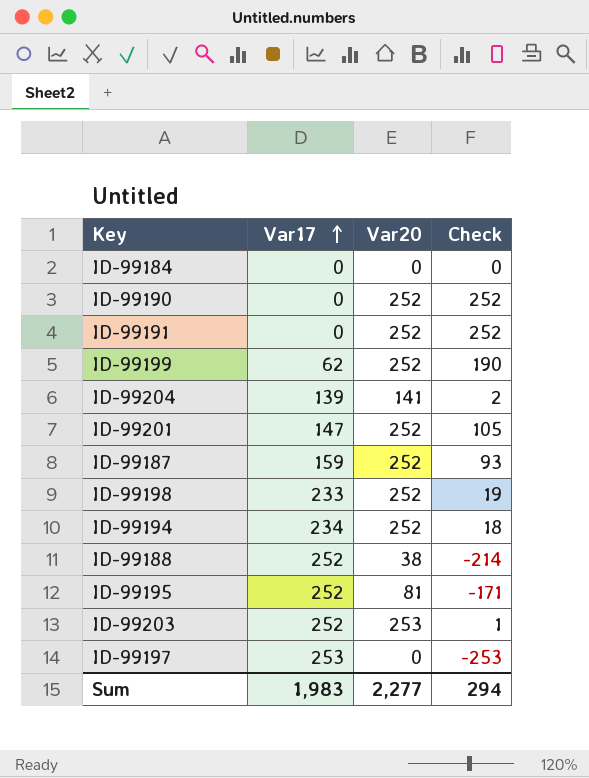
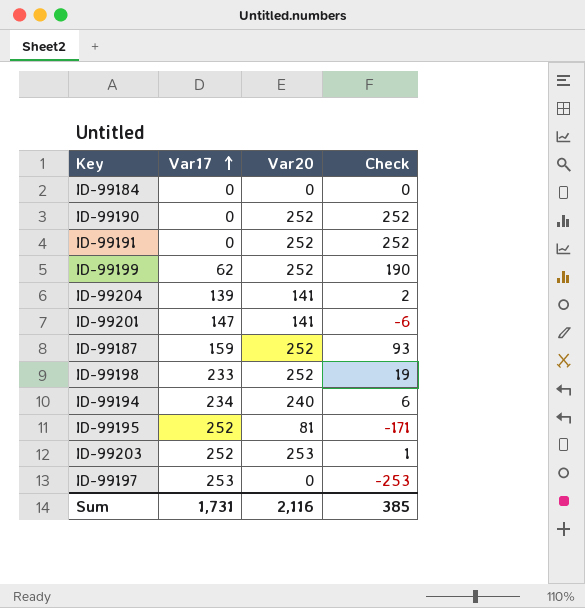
row ID-99188: 252 | 38 | -214 -> none
ID-99201 | Var20: 252 -> 141
ID-99201 | Check: 105 -> -6
ID-99194 | Var20: 252 -> 240
ID-99194 | Check: 18 -> 6
Sum | Var17: 1,983 -> 1,731
Sum | Var20: 2,277 -> 2,116
Sum | Check: 294 -> 385

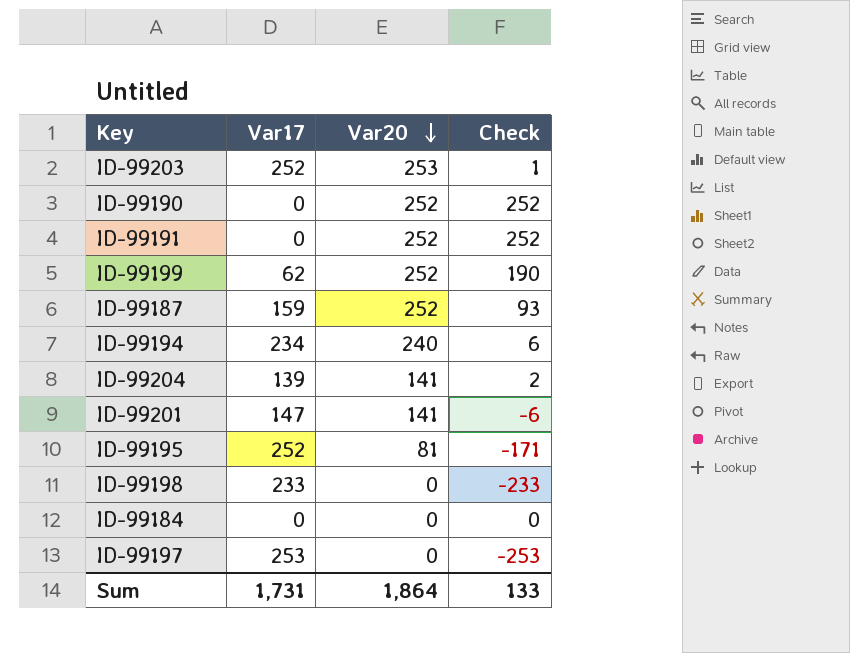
row order: Var17 ascending -> Var20 descending
ID-99198 | Var20: 252 -> 0
ID-99198 | Check: 19 -> -233
Sum | Var20: 2,116 -> 1,864
Sum | Check: 385 -> 133

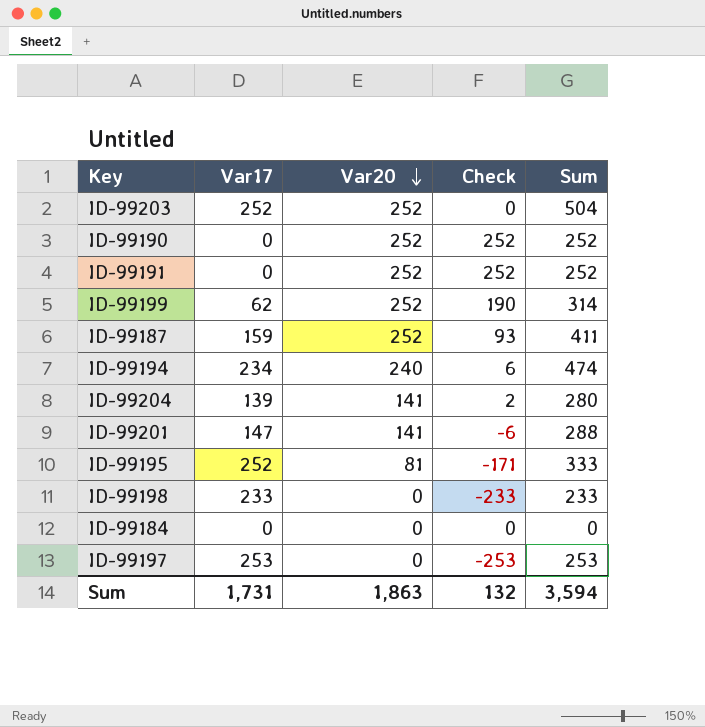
column Sum | formula: none -> [Var17] + [Var20]
ID-99203 | Var20: 253 -> 252
ID-99203 | Check: 1 -> 0
Sum | Var20: 1,864 -> 1,863
Sum | Check: 133 -> 132

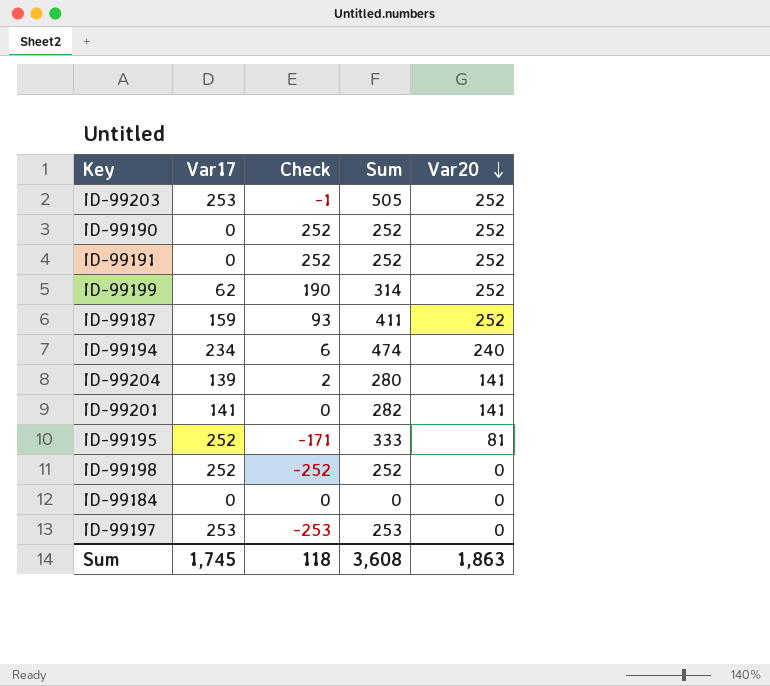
column Var20 | position: 3 -> 5
ID-99203 | Var17: 252 -> 253
ID-99203 | Check: 0 -> -1
ID-99203 | Sum: 504 -> 505
ID-99201 | Var17: 147 -> 141
ID-99201 | Check: -6 -> 0
ID-99201 | Sum: 288 -> 282
ID-99198 | Var17: 233 -> 252
ID-99198 | Check: -233 -> -252
ID-99198 | Sum: 233 -> 252
Sum | Var17: 1,731 -> 1,745
Sum | Check: 132 -> 118
Sum | Sum: 3,594 -> 3,608

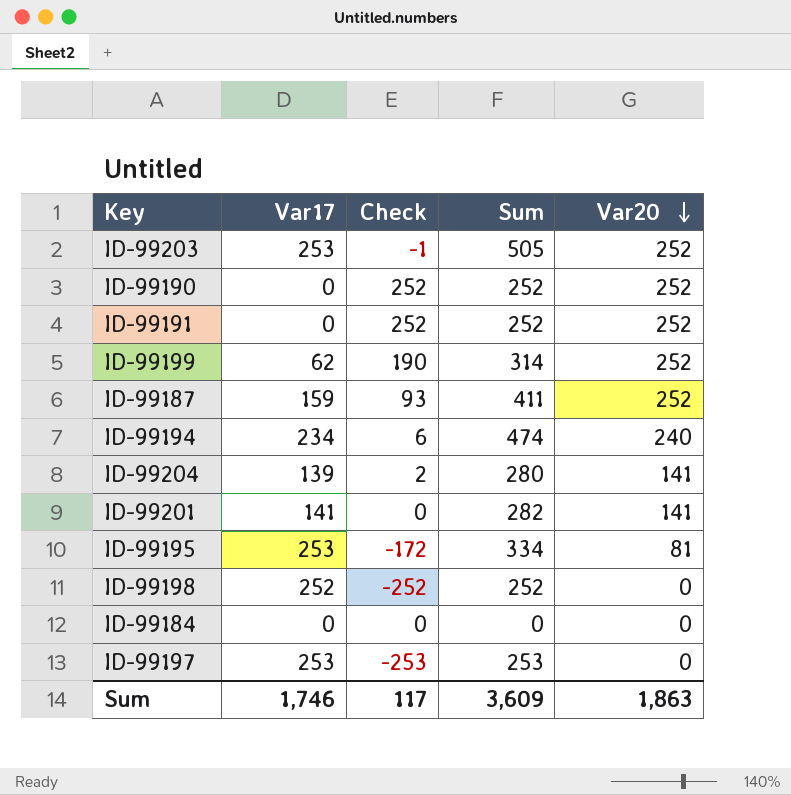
ID-99195 | Var17: 252 -> 253
ID-99195 | Check: -171 -> -172
ID-99195 | Sum: 333 -> 334
Sum | Var17: 1,745 -> 1,746
Sum | Check: 118 -> 117
Sum | Sum: 3,608 -> 3,609

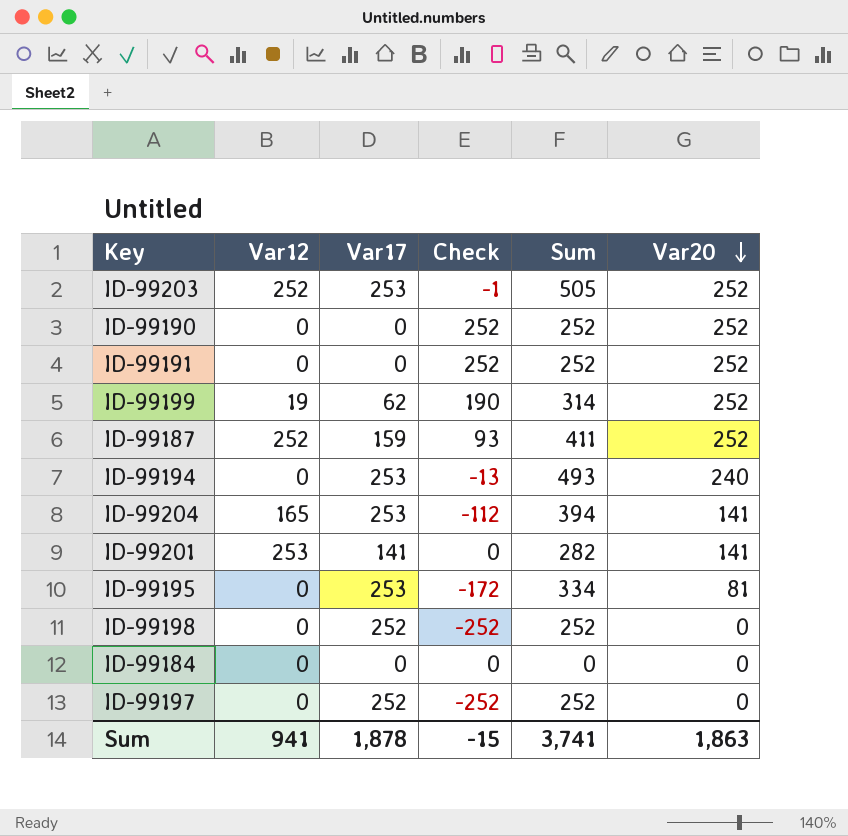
column Var12 | position: none -> 2
ID-99194 | Var17: 234 -> 253
ID-99194 | Check: 6 -> -13
ID-99194 | Sum: 474 -> 493
ID-99204 | Var17: 139 -> 253
ID-99204 | Check: 2 -> -112
ID-99204 | Sum: 280 -> 394
ID-99197 | Var17: 253 -> 252
ID-99197 | Check: -253 -> -252
ID-99197 | Sum: 253 -> 252
Sum | Var17: 1,746 -> 1,878
Sum | Check: 117 -> -15
Sum | Sum: 3,609 -> 3,741

